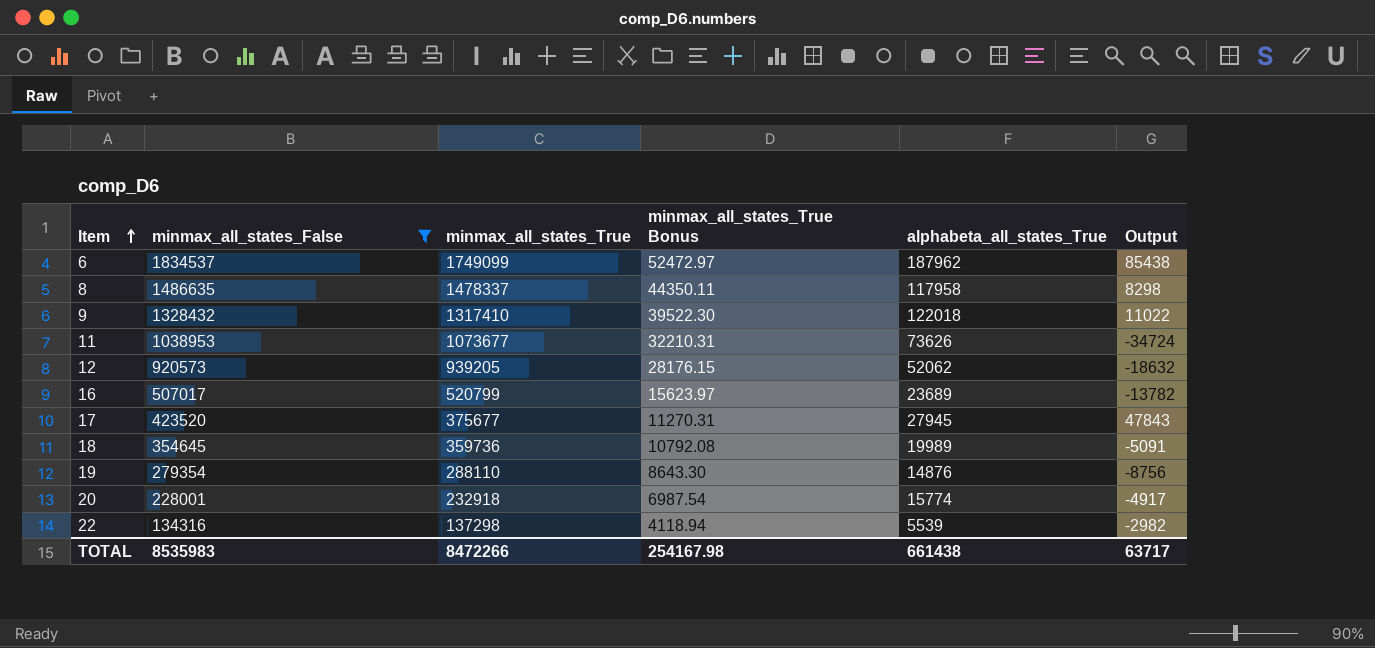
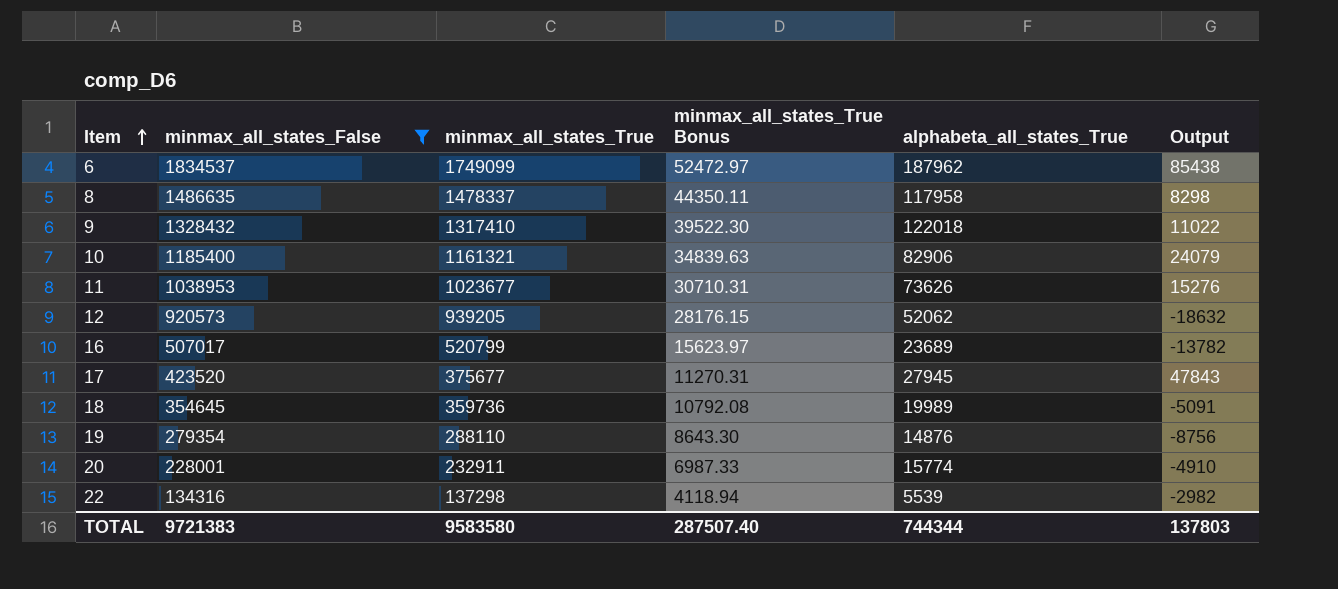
row 10: none -> 1185400 | 1161321 | 34839.63 | 82906 | 24079
11 | minmax_all_states_True: 1073677 -> 1023677
11 | minmax_all_states_True Bonus: 32210.31 -> 30710.31
11 | Output: -34724 -> 15276
20 | minmax_all_states_True: 232918 -> 232911
20 | minmax_all_states_True Bonus: 6987.54 -> 6987.33
20 | Output: -4917 -> -4910
TOTAL | minmax_all_states_False: 8535983 -> 9721383
TOTAL | minmax_all_states_True: 8472266 -> 9583580
TOTAL | minmax_all_states_True Bonus: 254167.98 -> 287507.40
TOTAL | alphabeta_all_states_True: 661438 -> 744344
TOTAL | Output: 63717 -> 137803

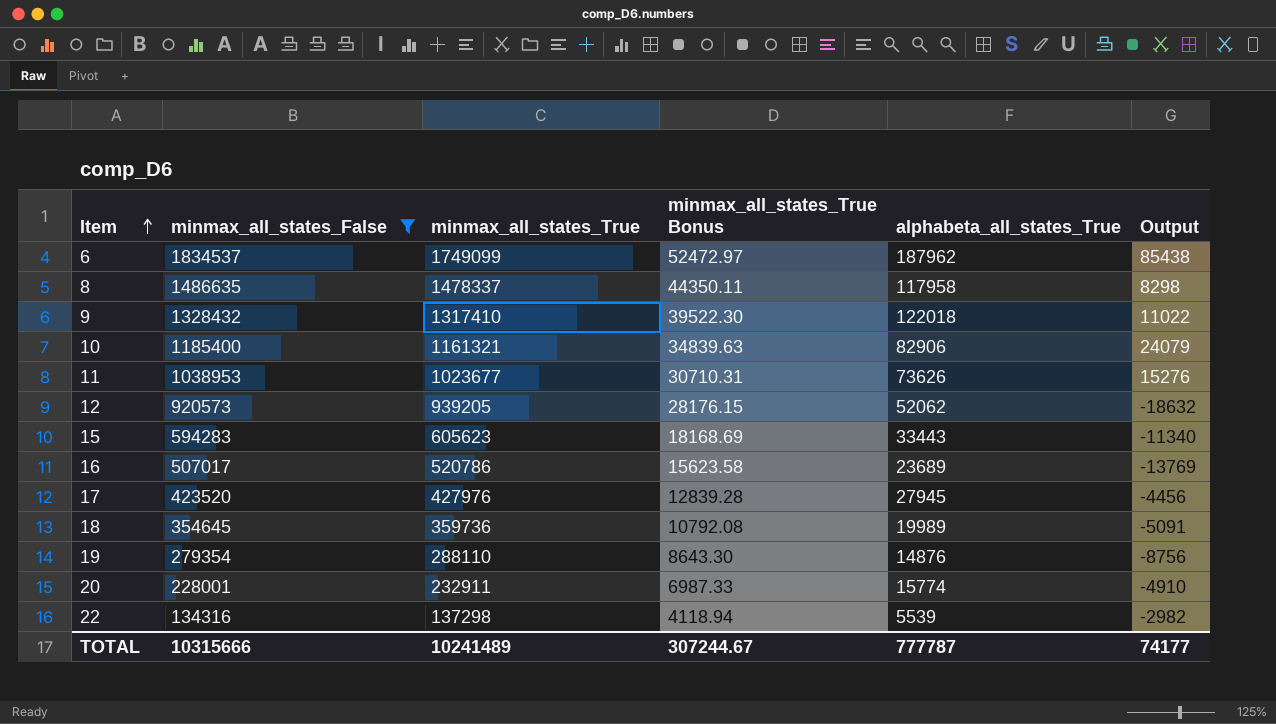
row 15: none -> 594283 | 605623 | 18168.69 | 33443 | -11340
16 | minmax_all_states_True: 520799 -> 520786
16 | minmax_all_states_True Bonus: 15623.97 -> 15623.58
16 | Output: -13782 -> -13769
17 | minmax_all_states_True: 375677 -> 427976
17 | minmax_all_states_True Bonus: 11270.31 -> 12839.28
17 | Output: 47843 -> -4456
TOTAL | minmax_all_states_False: 9721383 -> 10315666
TOTAL | minmax_all_states_True: 9583580 -> 10241489
TOTAL | minmax_all_states_True Bonus: 287507.40 -> 307244.67
TOTAL | alphabeta_all_states_True: 744344 -> 777787
TOTAL | Output: 137803 -> 74177

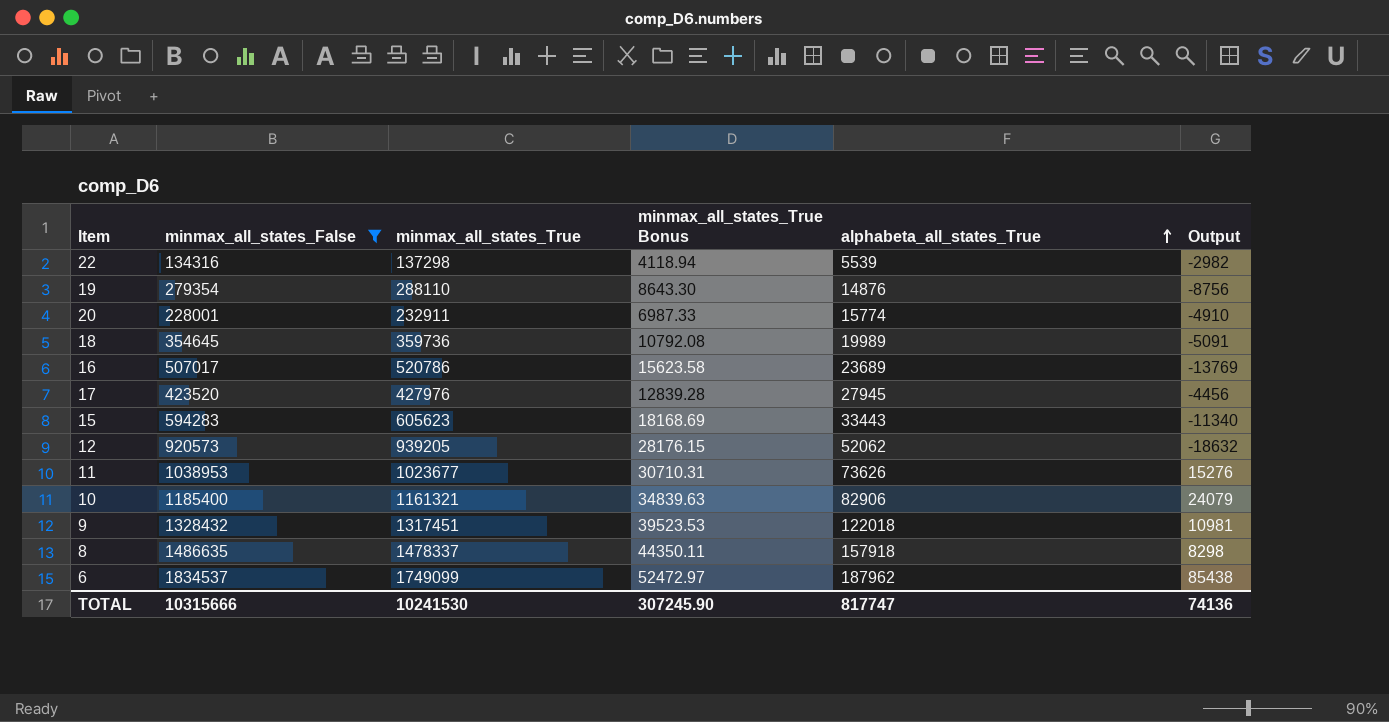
row order: Item ascending -> alphabeta_all_states_True ascending
9 | minmax_all_states_True: 1317410 -> 1317451
9 | minmax_all_states_True Bonus: 39522.30 -> 39523.53
9 | Output: 11022 -> 10981
8 | alphabeta_all_states_True: 117958 -> 157918
TOTAL | minmax_all_states_True: 10241489 -> 10241530
TOTAL | minmax_all_states_True Bonus: 307244.67 -> 307245.90
TOTAL | alphabeta_all_states_True: 777787 -> 817747
TOTAL | Output: 74177 -> 74136

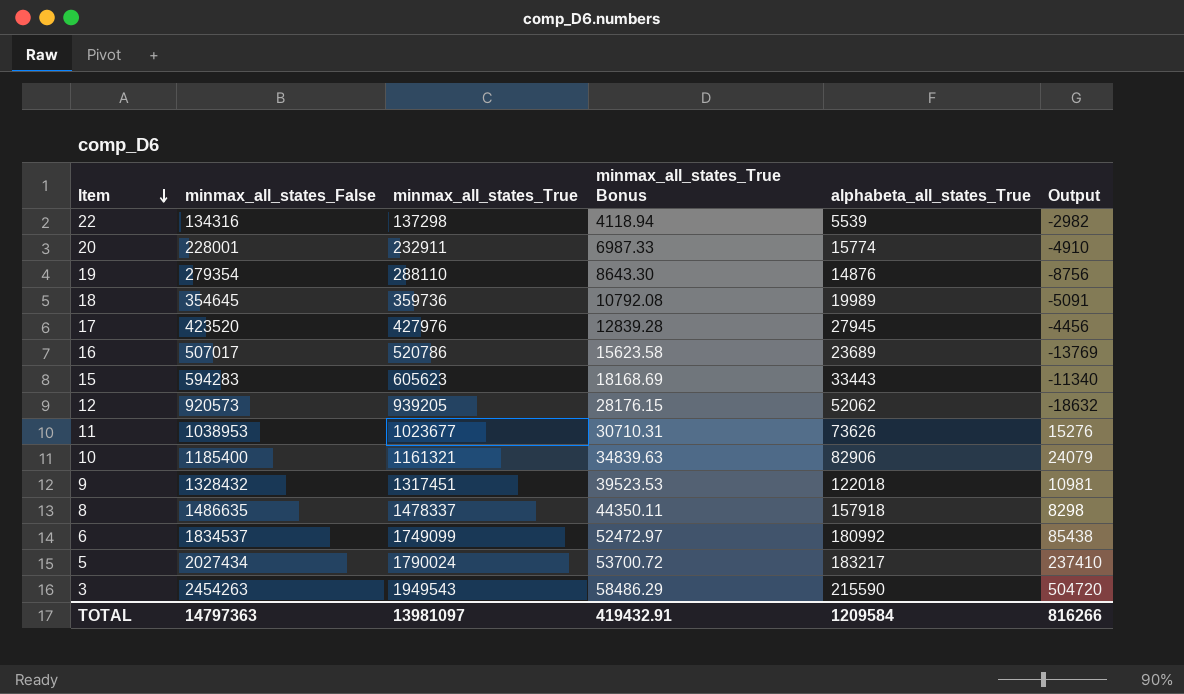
filter: minmax_all_states_False <= 1834537 -> none
row order: alphabeta_all_states_True ascending -> Item descending
6 | alphabeta_all_states_True: 187962 -> 180992
TOTAL | minmax_all_states_False: 10315666 -> 14797363
TOTAL | minmax_all_states_True: 10241530 -> 13981097
TOTAL | minmax_all_states_True Bonus: 307245.90 -> 419432.91
TOTAL | alphabeta_all_states_True: 817747 -> 1209584
TOTAL | Output: 74136 -> 816266

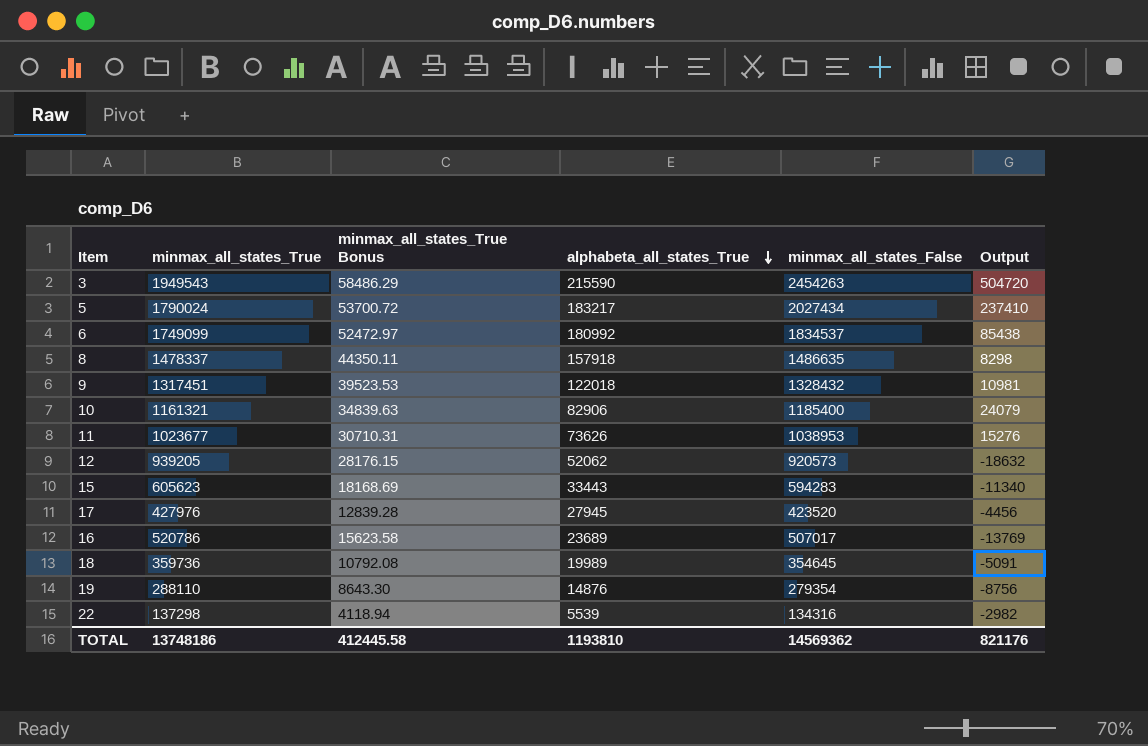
row order: Item descending -> alphabeta_all_states_True descending
column minmax_all_states_False | position: 2 -> 5
row 20: 228001 | 232911 | 6987.33 | 15774 | -4910 -> none
TOTAL | minmax_all_states_True: 13981097 -> 13748186
TOTAL | minmax_all_states_True Bonus: 419432.91 -> 412445.58
TOTAL | alphabeta_all_states_True: 1209584 -> 1193810
TOTAL | minmax_all_states_False: 14797363 -> 14569362
TOTAL | Output: 816266 -> 821176

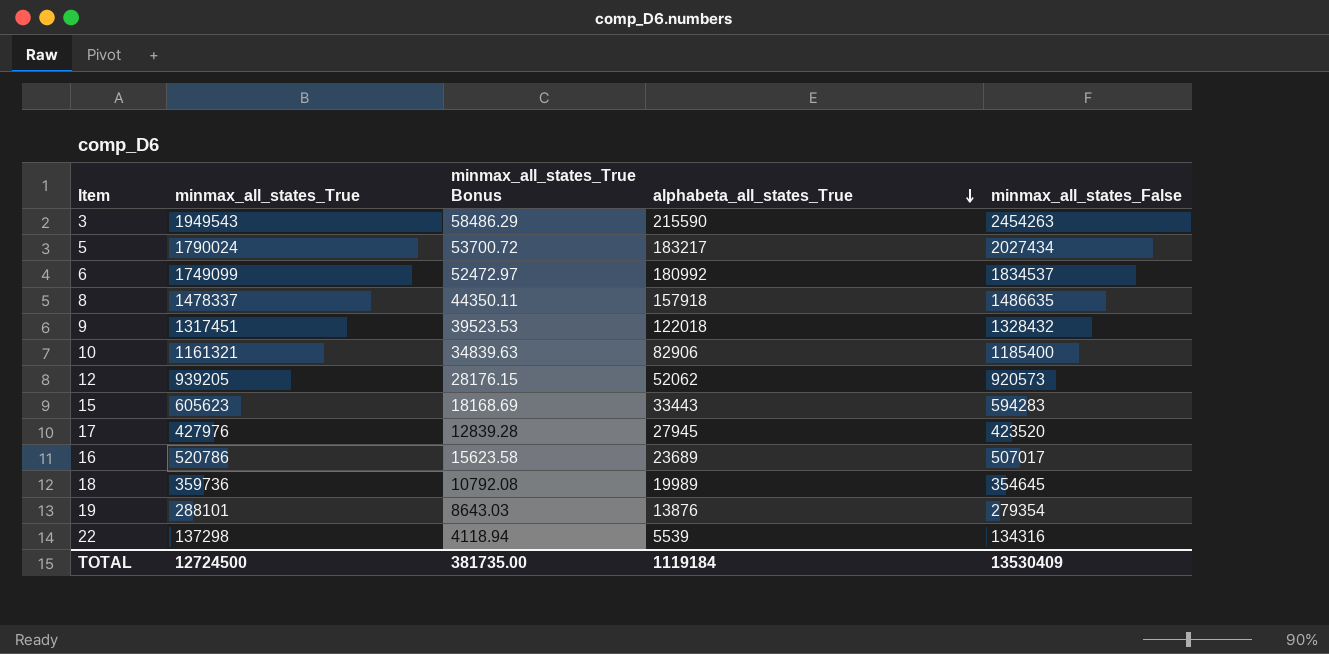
column Output | formula: [minmax_all_states_False] - [minmax_all_states_True] -> none
row 11: 1023677 | 30710.31 | 73626 | 1038953 | 15276 -> none
19 | minmax_all_states_True: 288110 -> 288101
19 | minmax_all_states_True Bonus: 8643.30 -> 8643.03
19 | alphabeta_all_states_True: 14876 -> 13876
TOTAL | minmax_all_states_True: 13748186 -> 12724500
TOTAL | minmax_all_states_True Bonus: 412445.58 -> 381735.00
TOTAL | alphabeta_all_states_True: 1193810 -> 1119184
TOTAL | minmax_all_states_False: 14569362 -> 13530409

